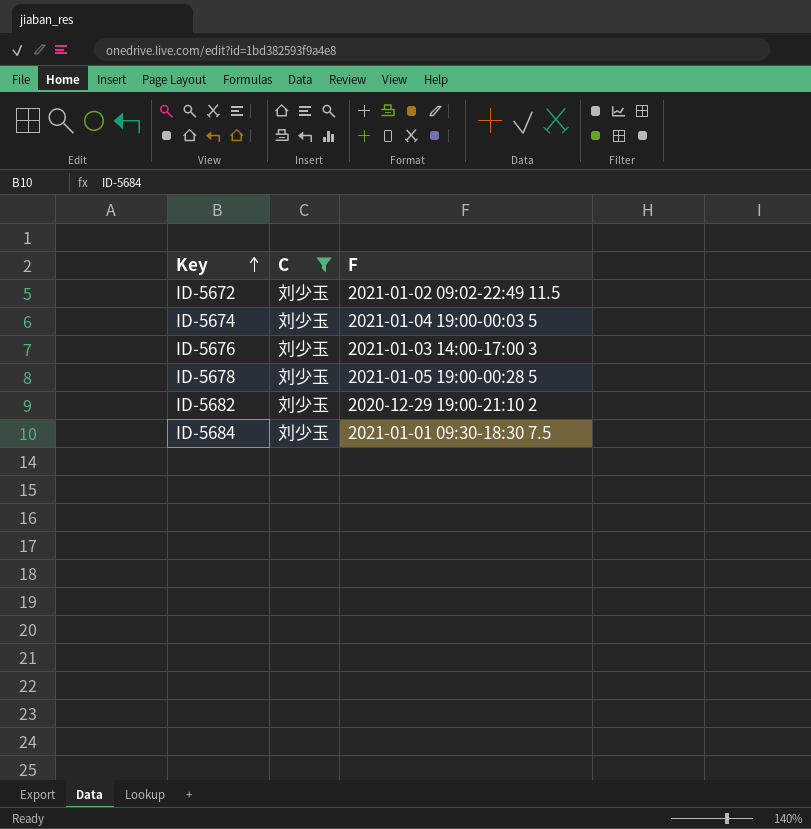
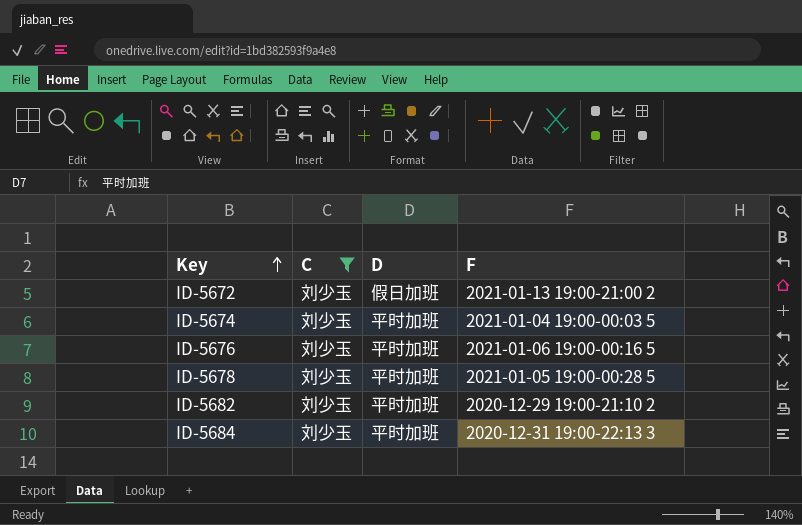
column D | position: none -> 3
ID-5672 | F: 2021-01-02 09:02-22:49 11.5 -> 2021-01-13 19:00-21:00 2
ID-5676 | F: 2021-01-03 14:00-17:00 3 -> 2021-01-06 19:00-00:16 5
ID-5684 | F: 2021-01-01 09:30-18:30 7.5 -> 2020-12-31 19:00-22:13 3

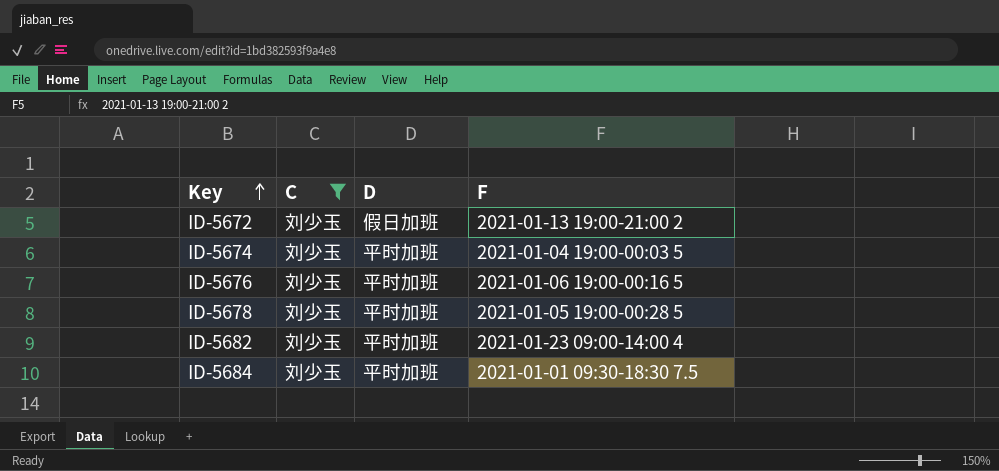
ID-5682 | F: 2020-12-29 19:00-21:10 2 -> 2021-01-23 09:00-14:00 4
ID-5684 | F: 2020-12-31 19:00-22:13 3 -> 2021-01-01 09:30-18:30 7.5

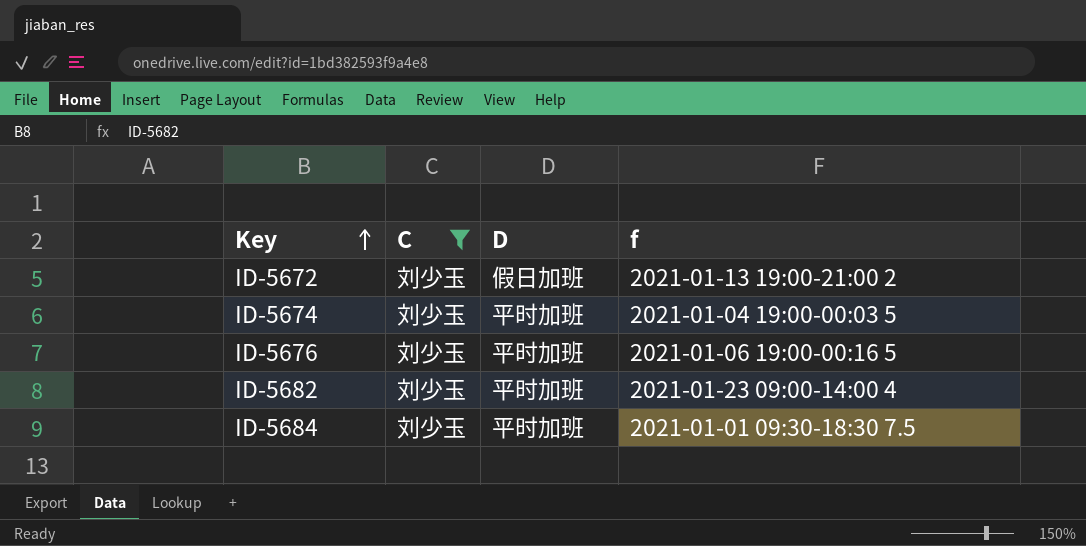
column name: F -> f
row ID-5678: 刘少玉 | 平时加班 | 2021-01-05 19:00-00:28 5 -> none

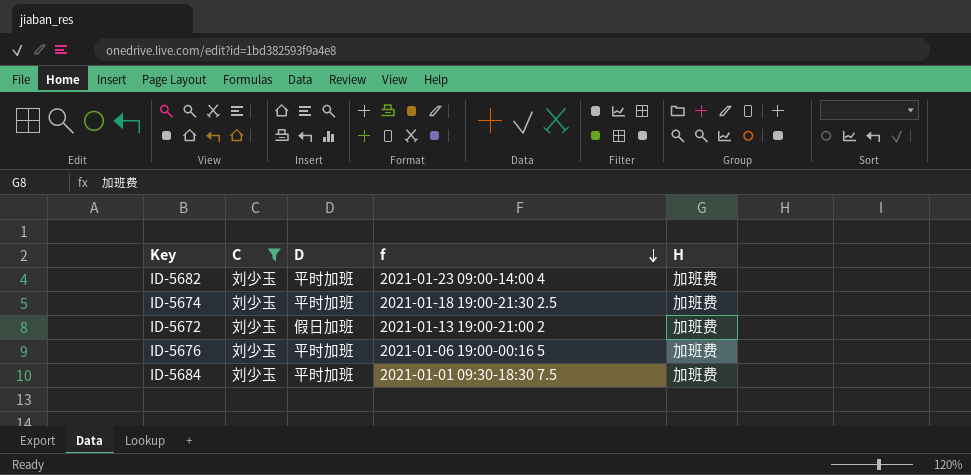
row order: Key ascending -> f descending
column H | position: none -> 5
ID-5674 | f: 2021-01-04 19:00-00:03 5 -> 2021-01-18 19:00-21:30 2.5

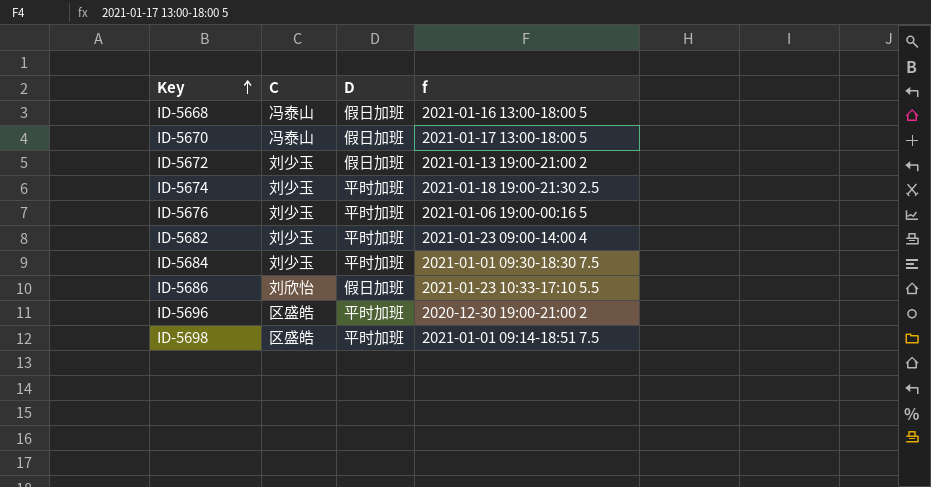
filter: C = 刘少玉 -> none
row order: f descending -> Key ascending
column H | position: 5 -> none

